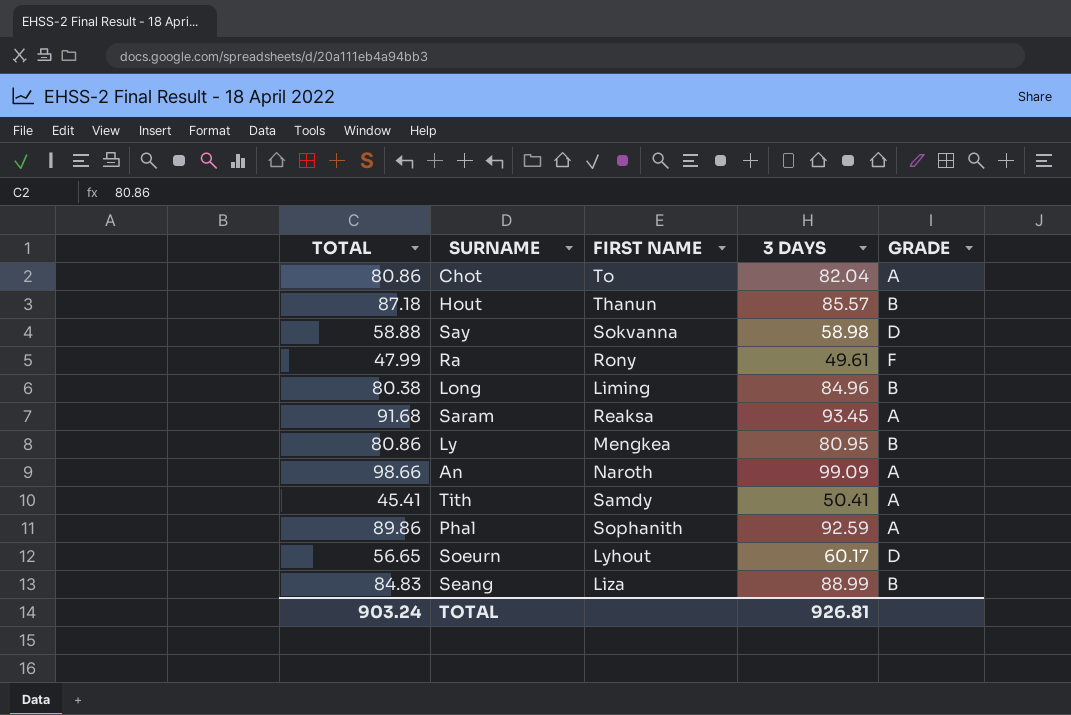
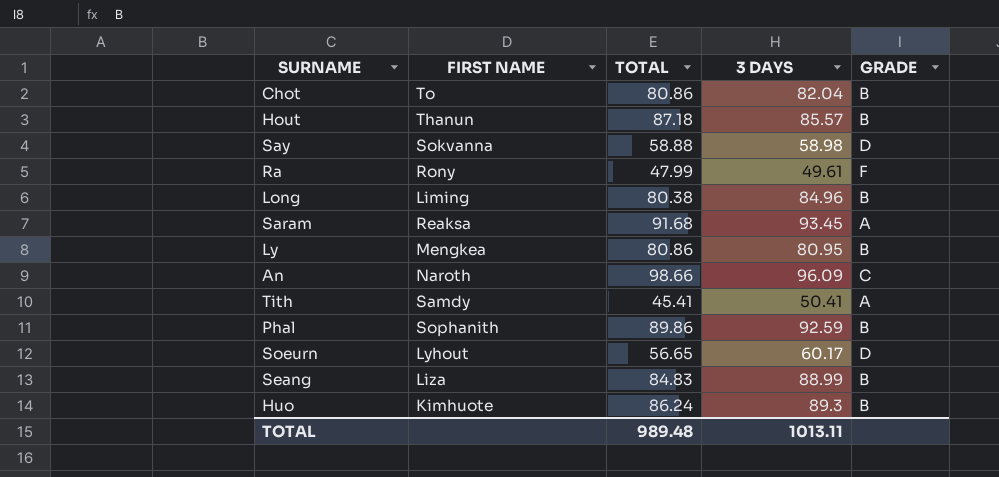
column TOTAL | position: 1 -> 3
Chot | GRADE: A -> B
An | 3 DAYS: 99.09 -> 96.09
An | GRADE: A -> C
Phal | GRADE: A -> B
row Huo: none -> Kimhuote | 86.24 | 89.3 | B
TOTAL | TOTAL: 903.24 -> 989.48
TOTAL | 3 DAYS: 926.81 -> 1013.11

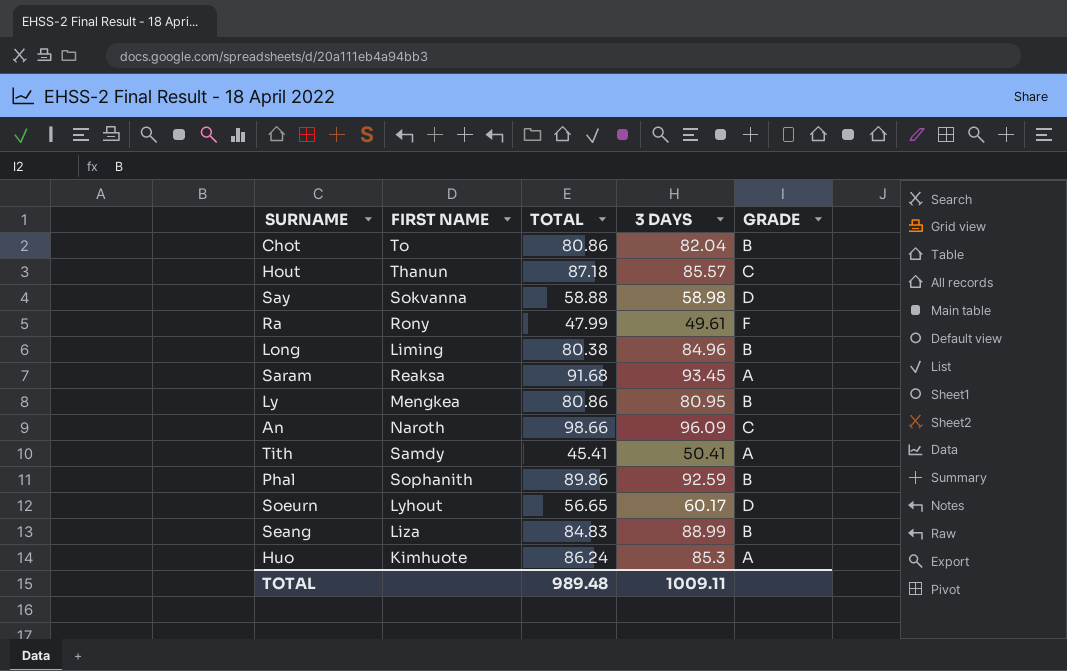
Hout | GRADE: B -> C
Huo | 3 DAYS: 89.3 -> 85.3
Huo | GRADE: B -> A
TOTAL | 3 DAYS: 1013.11 -> 1009.11

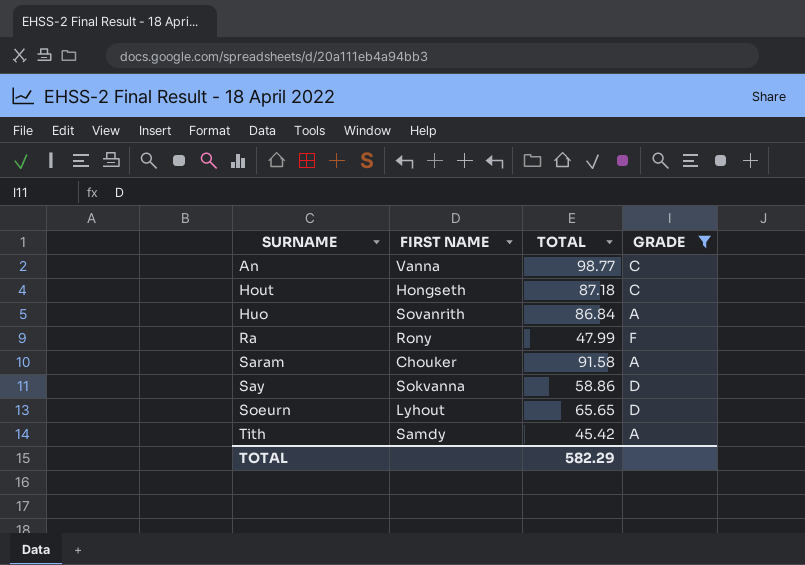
filter: none -> GRADE != B
row order: none -> SURNAME ascending
column 3 DAYS | position: 4 -> none
An | FIRST NAME: Naroth -> Vanna
An | TOTAL: 98.66 -> 98.77
Hout | FIRST NAME: Thanun -> Hongseth
Huo | FIRST NAME: Kimhuote -> Sovanrith
Huo | TOTAL: 86.24 -> 86.84
Saram | FIRST NAME: Reaksa -> Chouker
Saram | TOTAL: 91.68 -> 91.58
Say | TOTAL: 58.88 -> 58.86
Soeurn | TOTAL: 56.65 -> 65.65
Tith | TOTAL: 45.41 -> 45.42
TOTAL | TOTAL: 989.48 -> 582.29

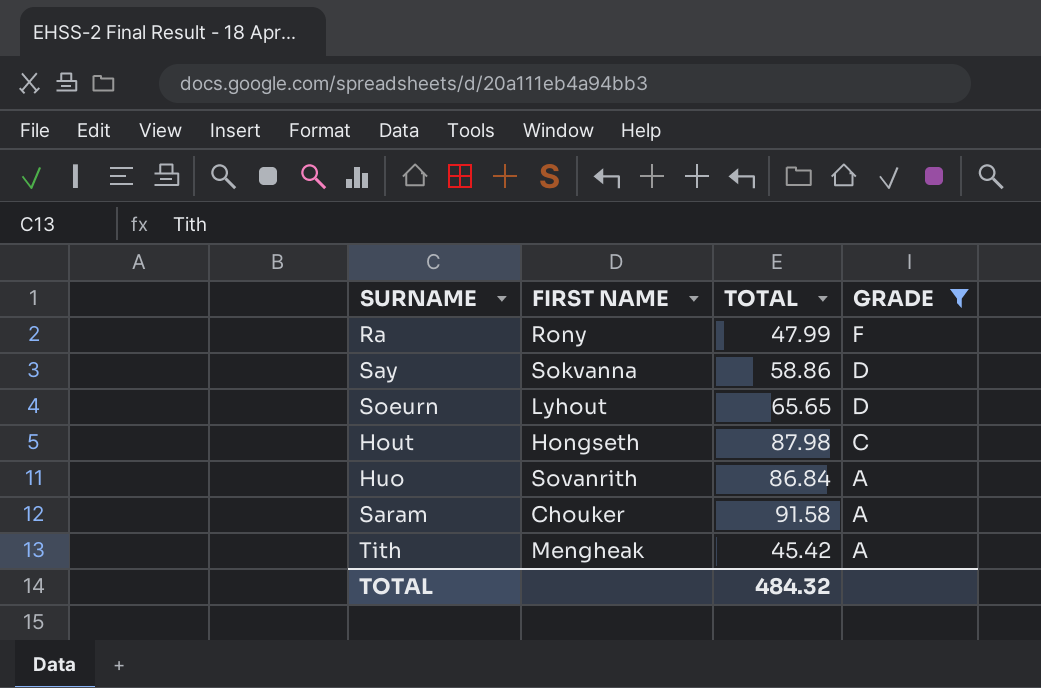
row order: SURNAME ascending -> GRADE descending
row An: Vanna | 98.77 | C -> none
Hout | TOTAL: 87.18 -> 87.98
Tith | FIRST NAME: Samdy -> Mengheak
TOTAL | TOTAL: 582.29 -> 484.32

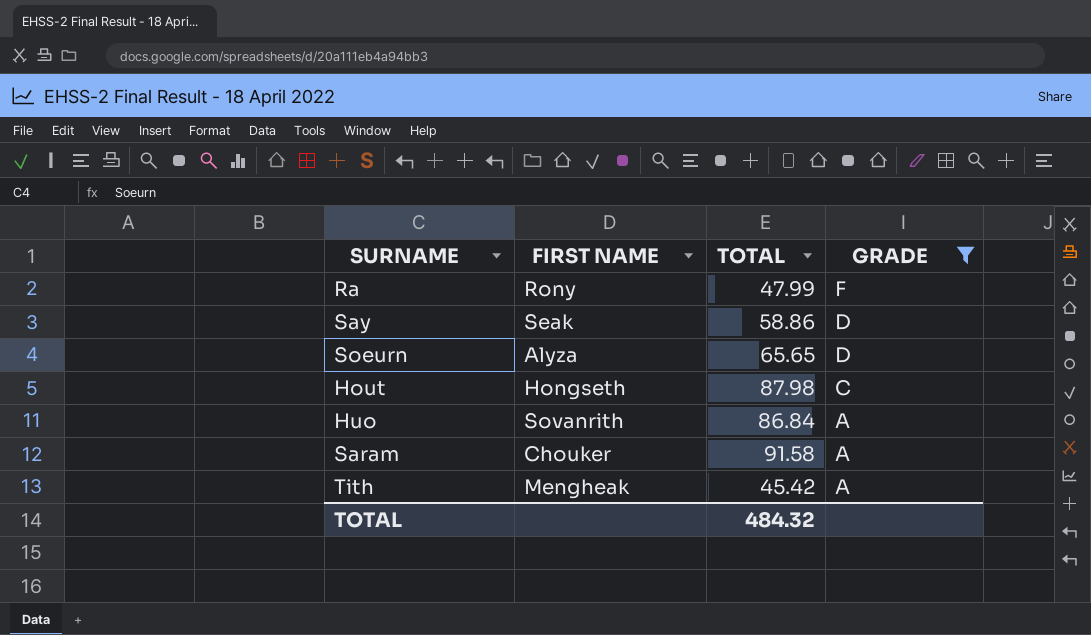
Say | FIRST NAME: Sokvanna -> Seak
Soeurn | FIRST NAME: Lyhout -> Alyza

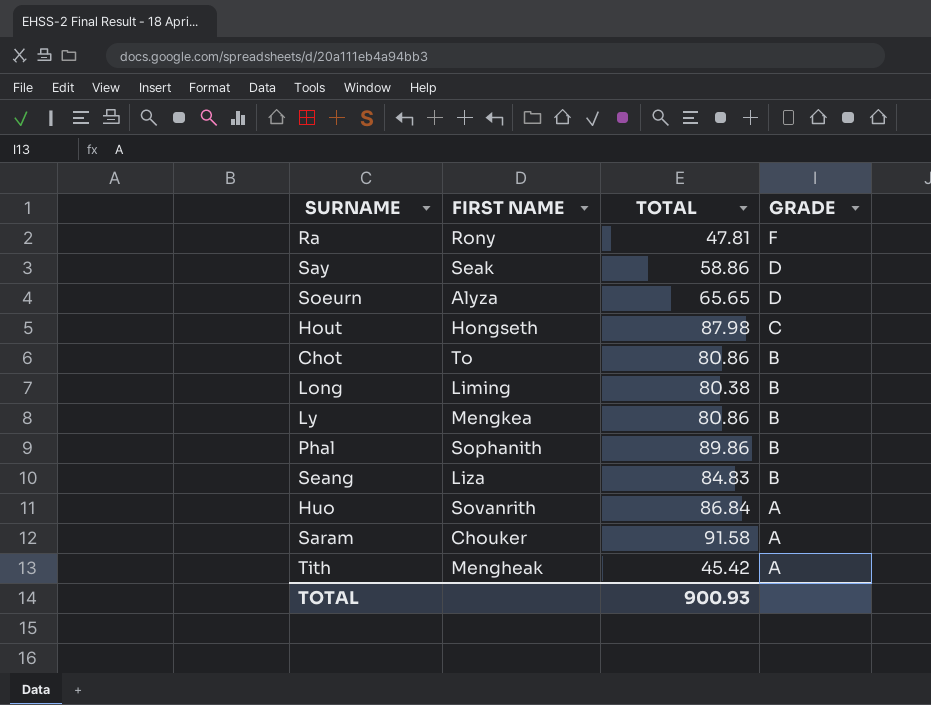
filter: GRADE != B -> none
Ra | TOTAL: 47.99 -> 47.81
TOTAL | TOTAL: 484.32 -> 900.93

